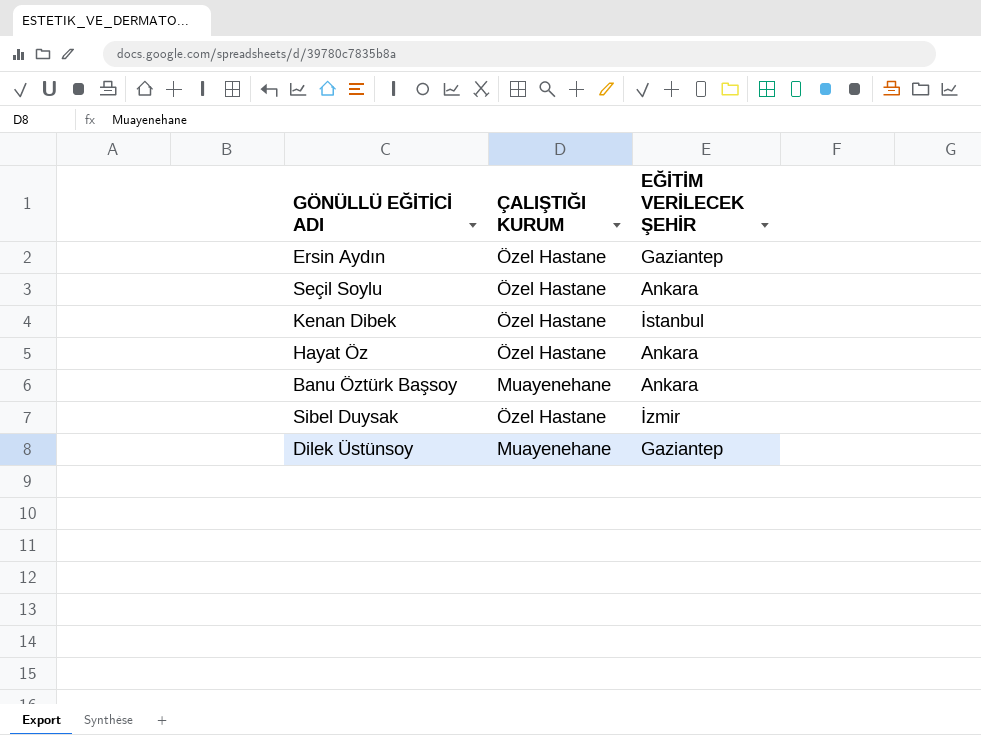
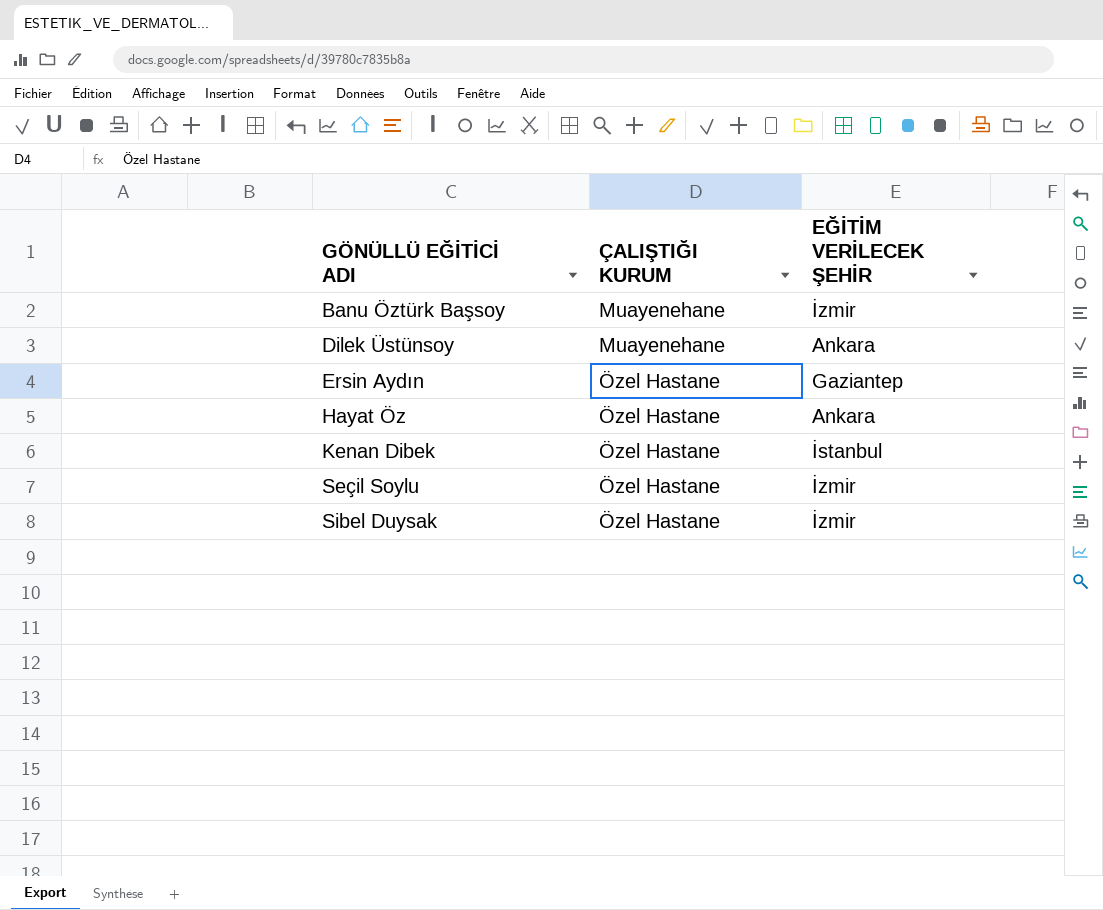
row order: none -> GÖNÜLLÜ EĞİTİCİ ADI ascending
Banu Öztürk Başsoy | EĞİTİM VERİLECEK ŞEHİR: Ankara -> İzmir
Dilek Üstünsoy | EĞİTİM VERİLECEK ŞEHİR: Gaziantep -> Ankara
Seçil Soylu | EĞİTİM VERİLECEK ŞEHİR: Ankara -> İzmir

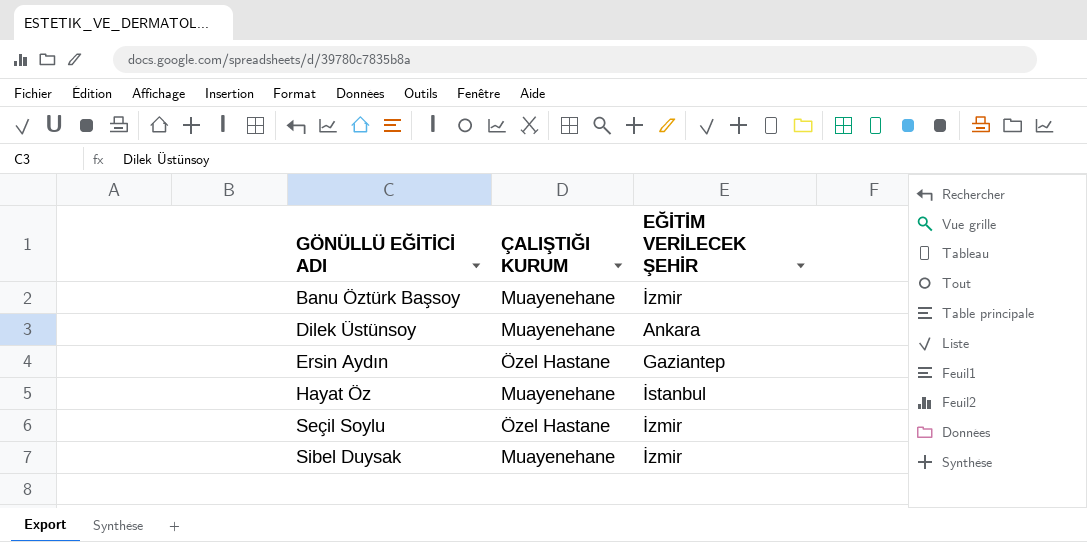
row Kenan Dibek: Özel Hastane | İstanbul -> none
Hayat Öz | ÇALIŞTIĞI KURUM: Özel Hastane -> Muayenehane
Hayat Öz | EĞİTİM VERİLECEK ŞEHİR: Ankara -> İstanbul
Sibel Duysak | ÇALIŞTIĞI KURUM: Özel Hastane -> Muayenehane

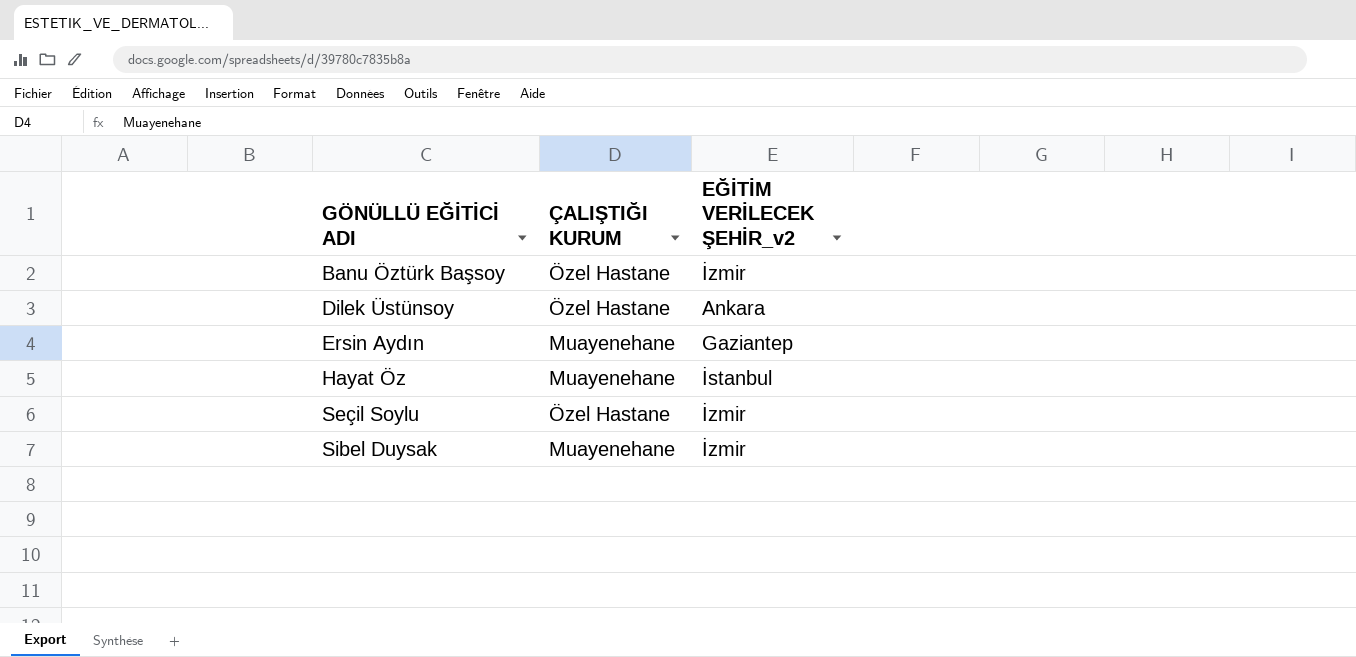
column name: EĞİTİM VERİLECEK ŞEHİR -> EĞİTİM VERİLECEK ŞEHİR_v2
Banu Öztürk Başsoy | ÇALIŞTIĞI KURUM: Muayenehane -> Özel Hastane
Dilek Üstünsoy | ÇALIŞTIĞI KURUM: Muayenehane -> Özel Hastane
Ersin Aydın | ÇALIŞTIĞI KURUM: Özel Hastane -> Muayenehane

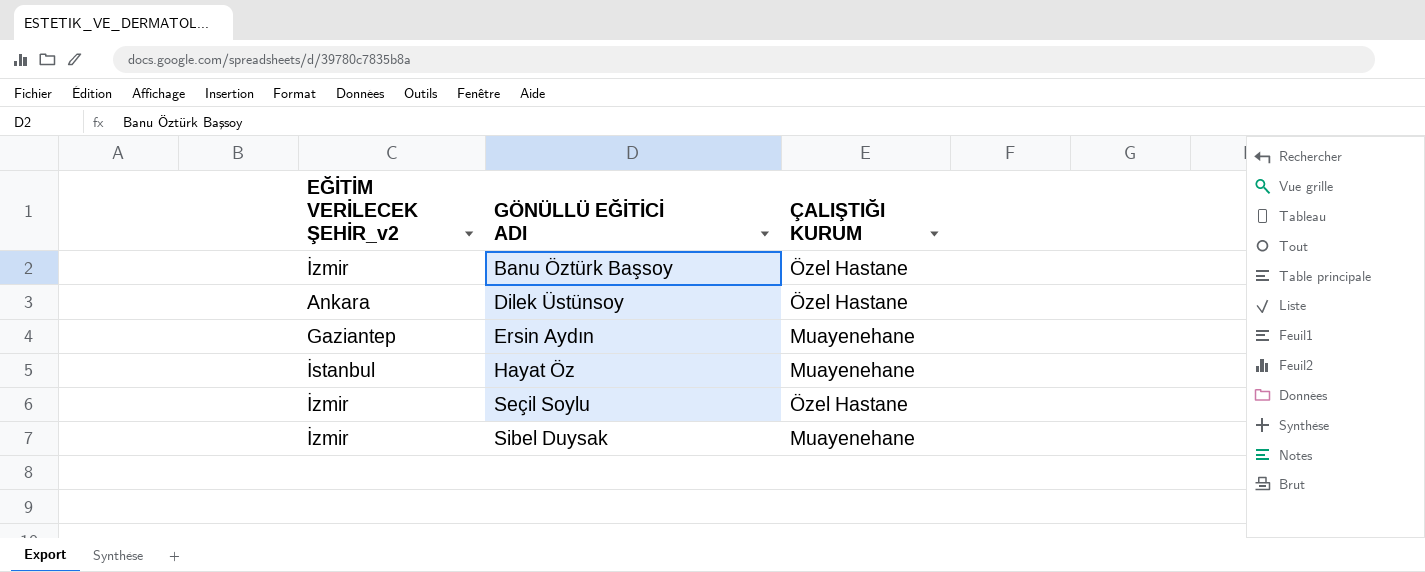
column EĞİTİM VERİLECEK ŞEHİR_v2 | position: 3 -> 1

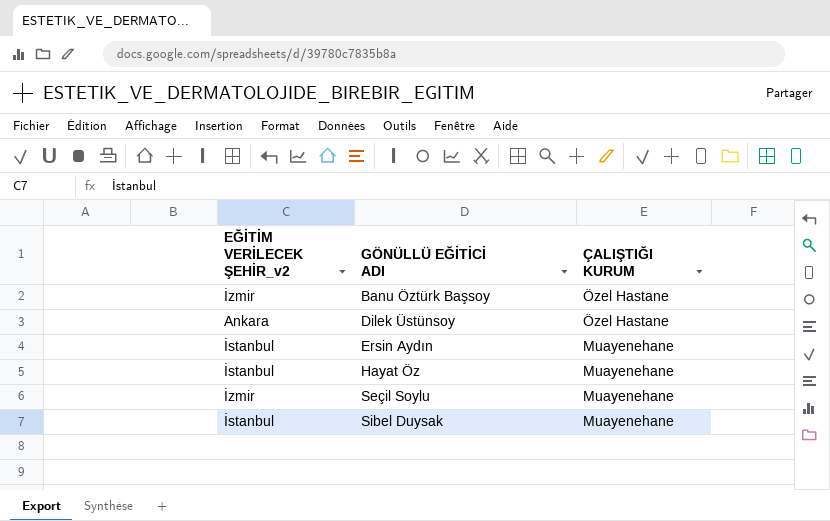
Ersin Aydın | EĞİTİM VERİLECEK ŞEHİR_v2: Gaziantep -> İstanbul
Seçil Soylu | ÇALIŞTIĞI KURUM: Özel Hastane -> Muayenehane
Sibel Duysak | EĞİTİM VERİLECEK ŞEHİR_v2: İzmir -> İstanbul

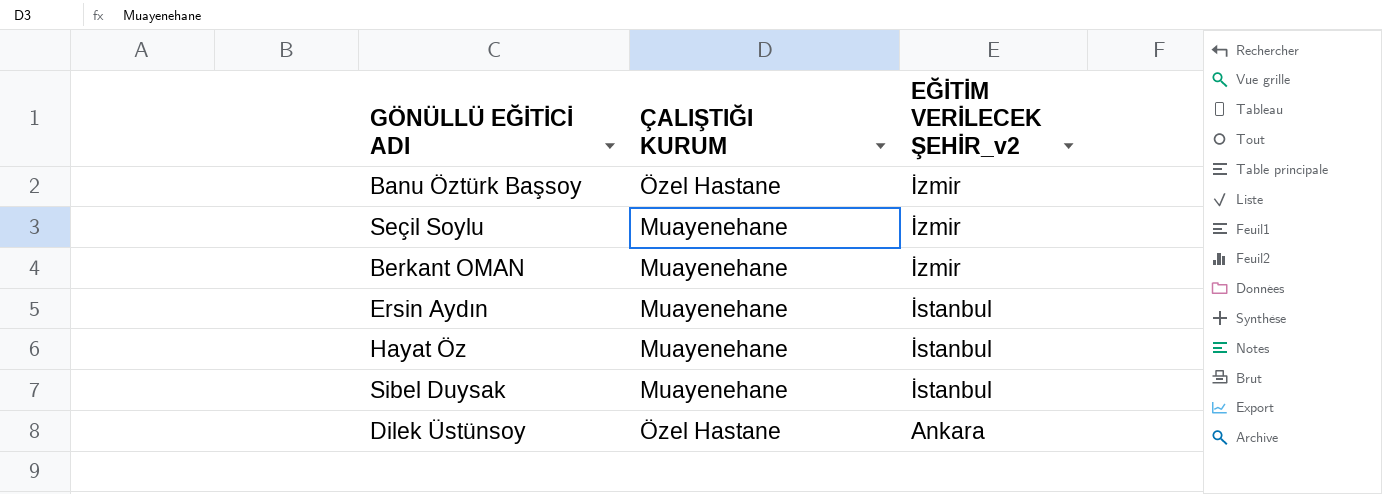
row order: GÖNÜLLÜ EĞİTİCİ ADI ascending -> EĞİTİM VERİLECEK ŞEHİR_v2 descending
column EĞİTİM VERİLECEK ŞEHİR_v2 | position: 1 -> 3
row Berkant OMAN: none -> Muayenehane | İzmir

